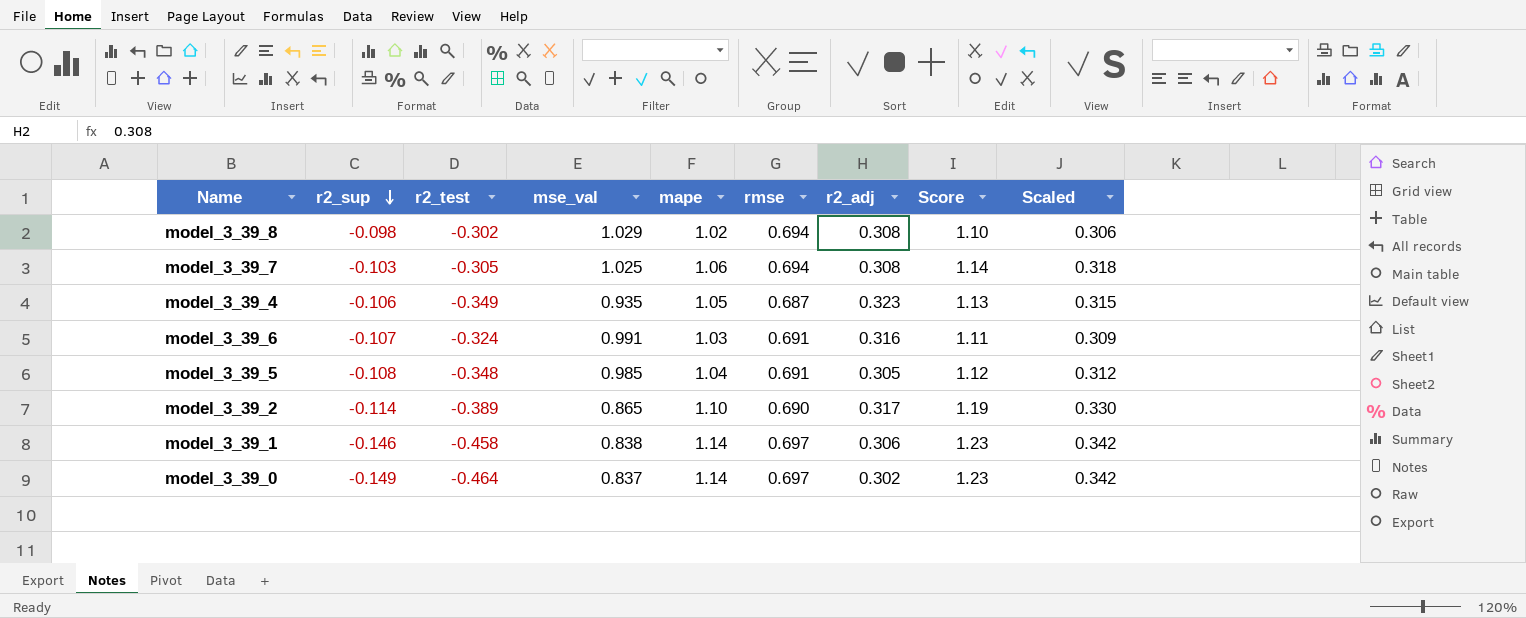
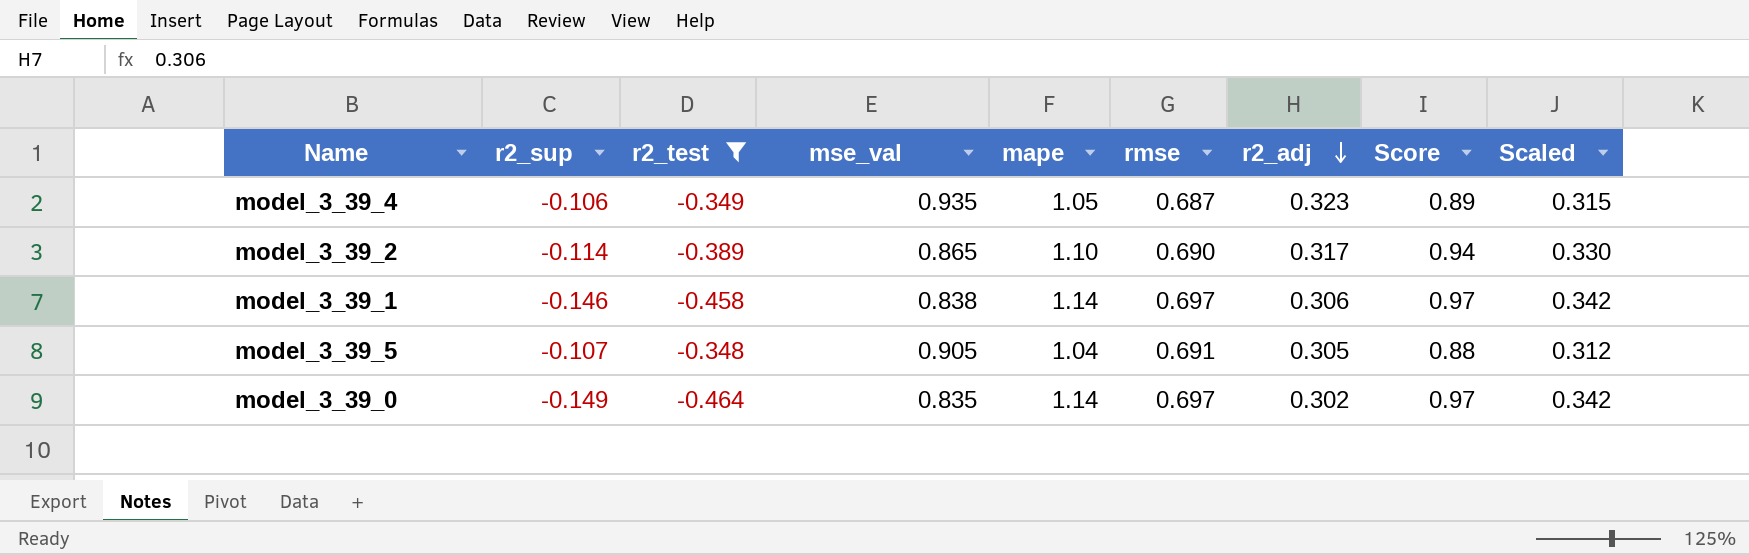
filter: none -> r2_test <= -0.348
row order: r2_sup descending -> r2_adj descending
column Score | formula: [mape] * 1.08 -> [mape] * 0.85
model_3_39_5 | r2_sup: -0.108 -> -0.107
model_3_39_5 | mse_val: 0.985 -> 0.905
model_3_39_0 | mse_val: 0.837 -> 0.835

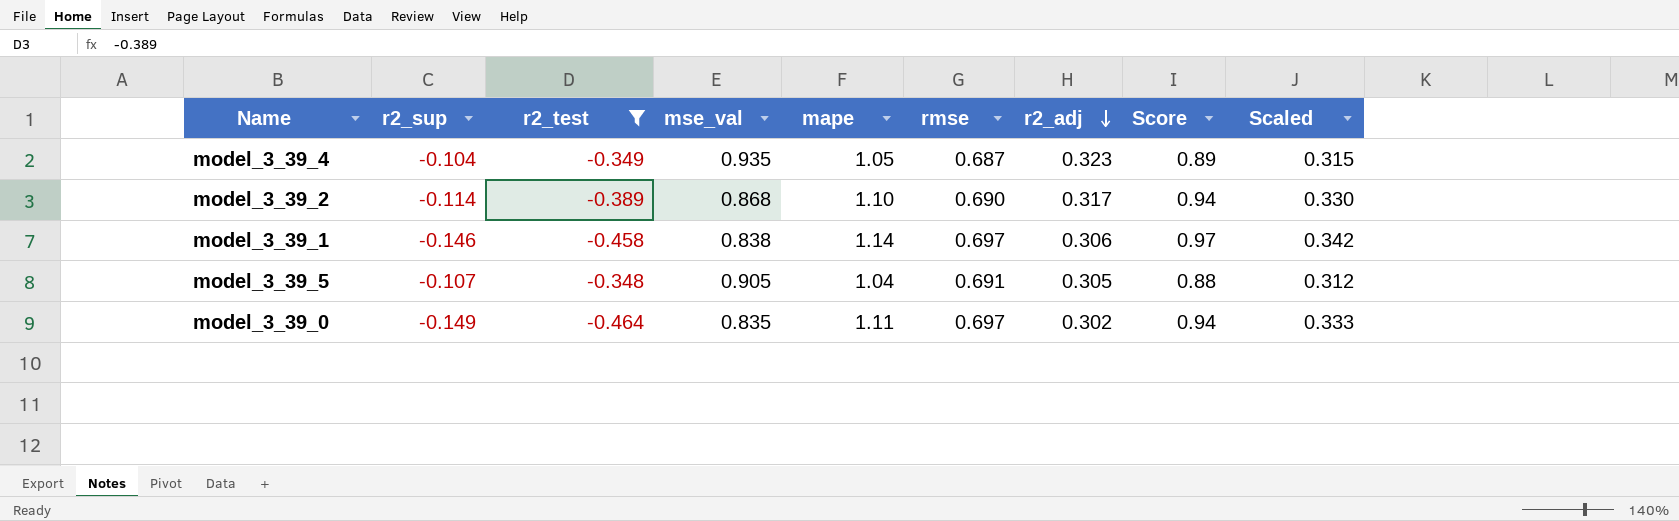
model_3_39_4 | r2_sup: -0.106 -> -0.104
model_3_39_2 | mse_val: 0.865 -> 0.868
model_3_39_0 | mape: 1.14 -> 1.11
model_3_39_0 | Score: 0.97 -> 0.94
model_3_39_0 | Scaled: 0.342 -> 0.333

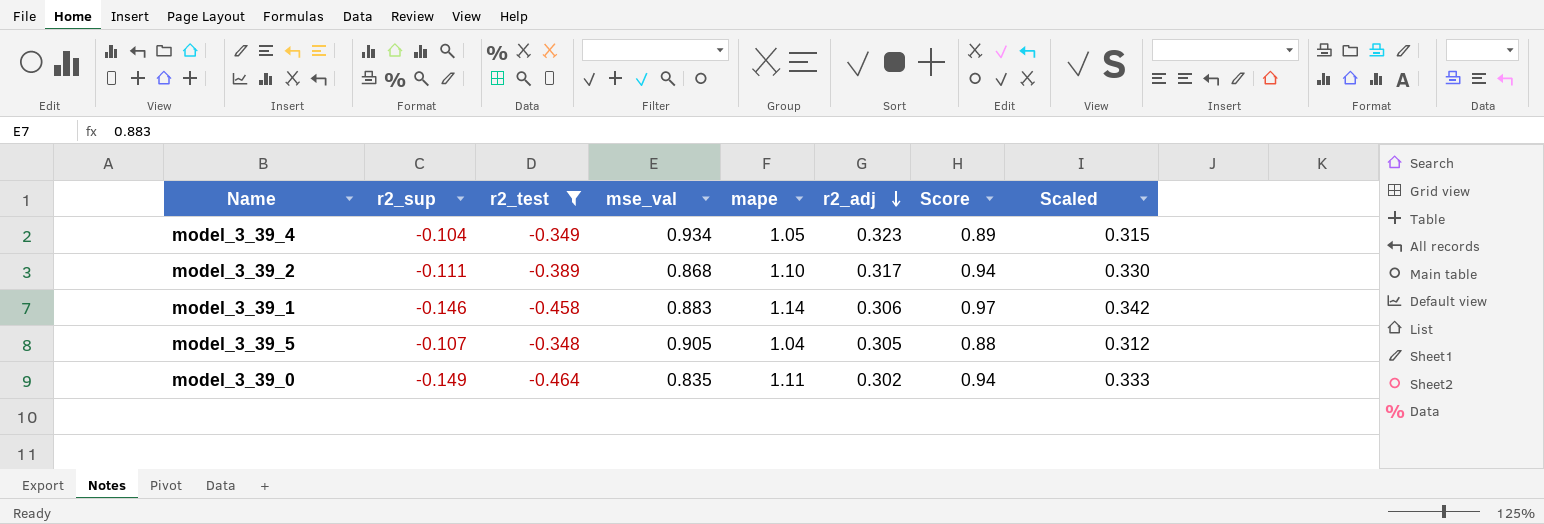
column rmse | position: 6 -> none
model_3_39_4 | mse_val: 0.935 -> 0.934
model_3_39_2 | r2_sup: -0.114 -> -0.111
model_3_39_1 | mse_val: 0.838 -> 0.883

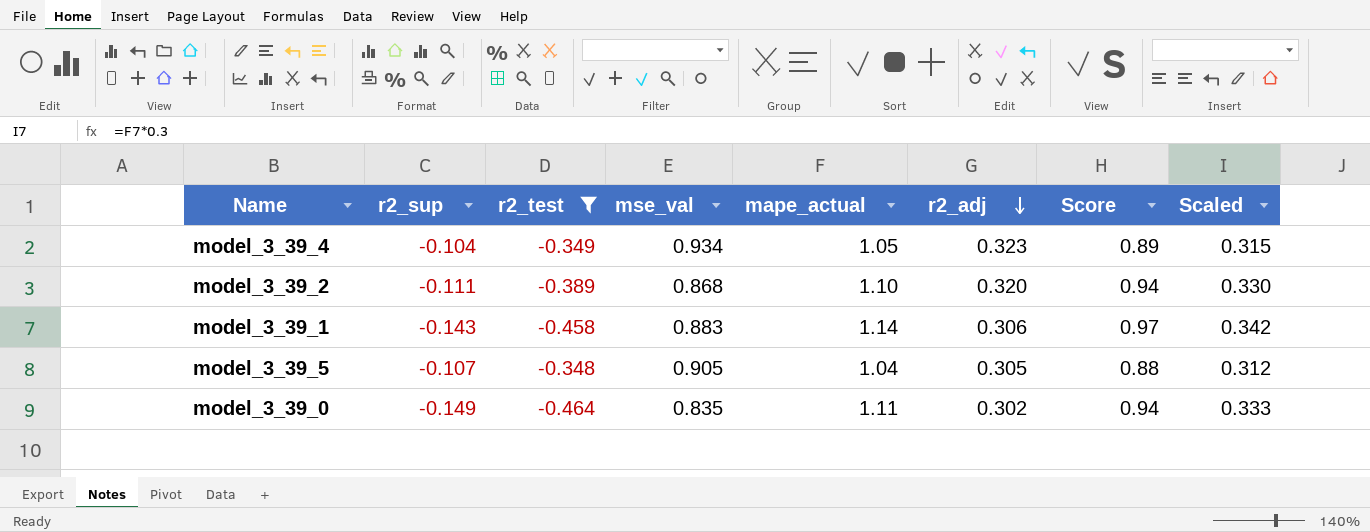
column name: mape -> mape_actual
model_3_39_2 | r2_adj: 0.317 -> 0.320
model_3_39_1 | r2_sup: -0.146 -> -0.143

